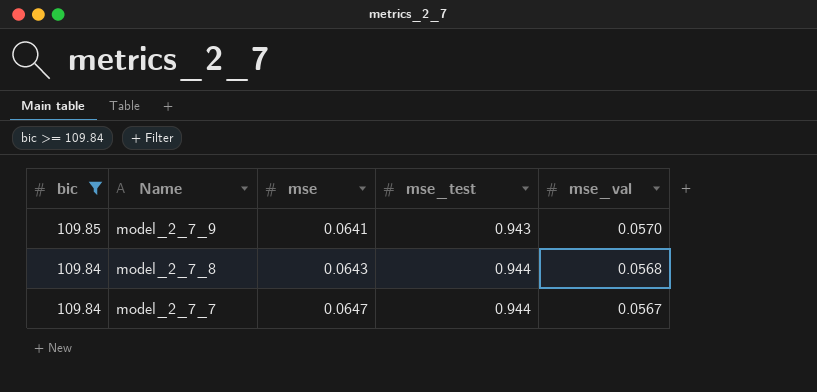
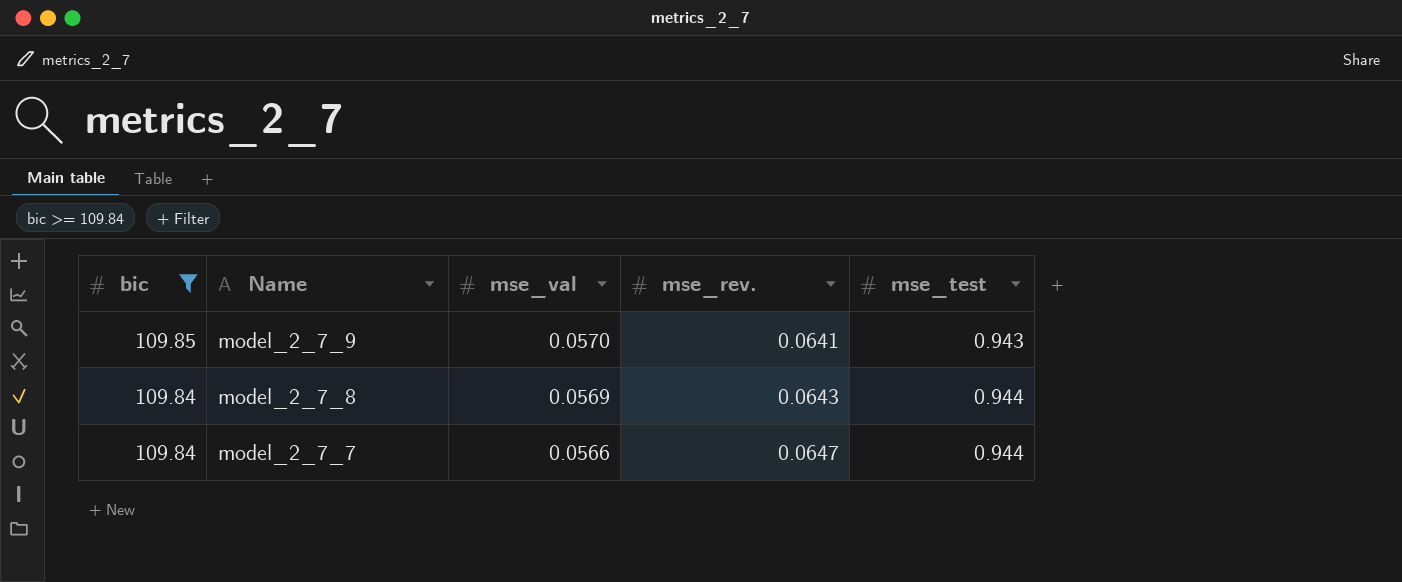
column mse_val | position: 5 -> 3
column name: mse -> mse_rev.
model_2_7_8 | mse_val: 0.0568 -> 0.0569
model_2_7_7 | mse_val: 0.0567 -> 0.0566

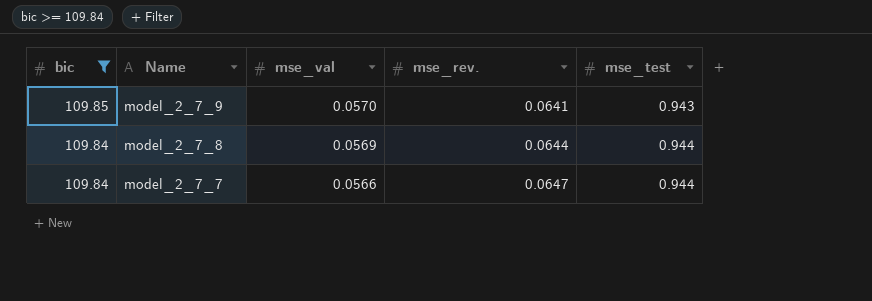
model_2_7_8 | mse_rev.: 0.0643 -> 0.0644

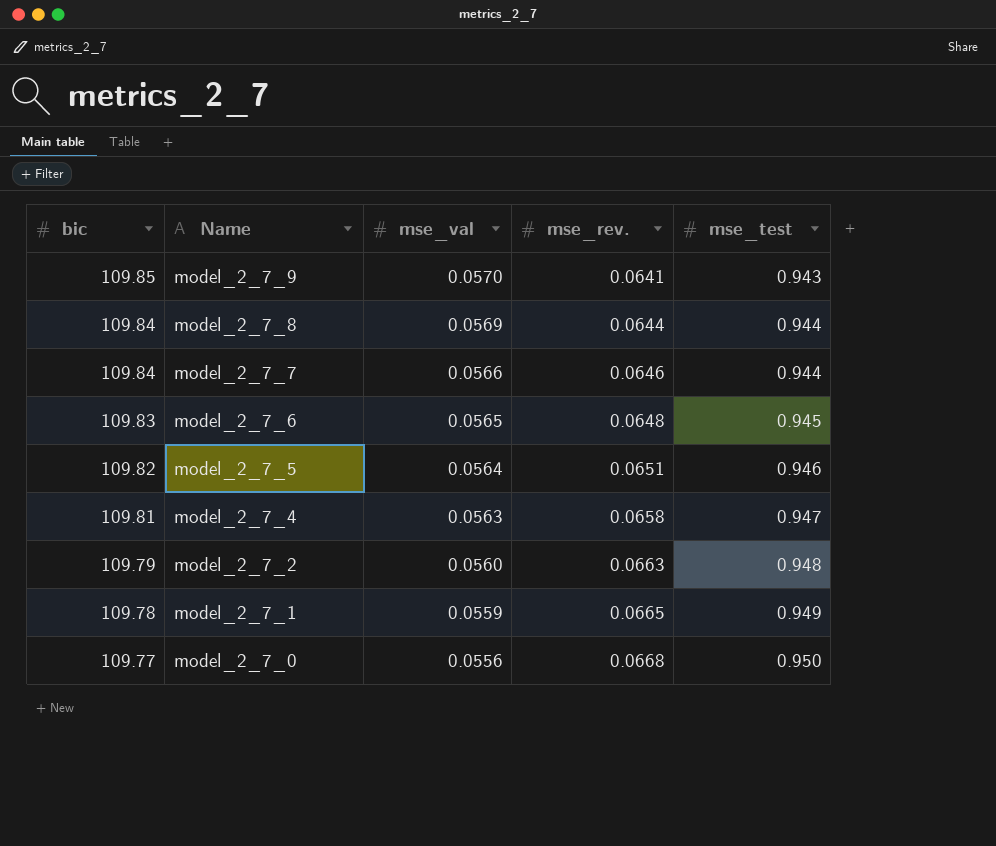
filter: bic >= 109.84 -> none
model_2_7_7 | mse_rev.: 0.0647 -> 0.0646

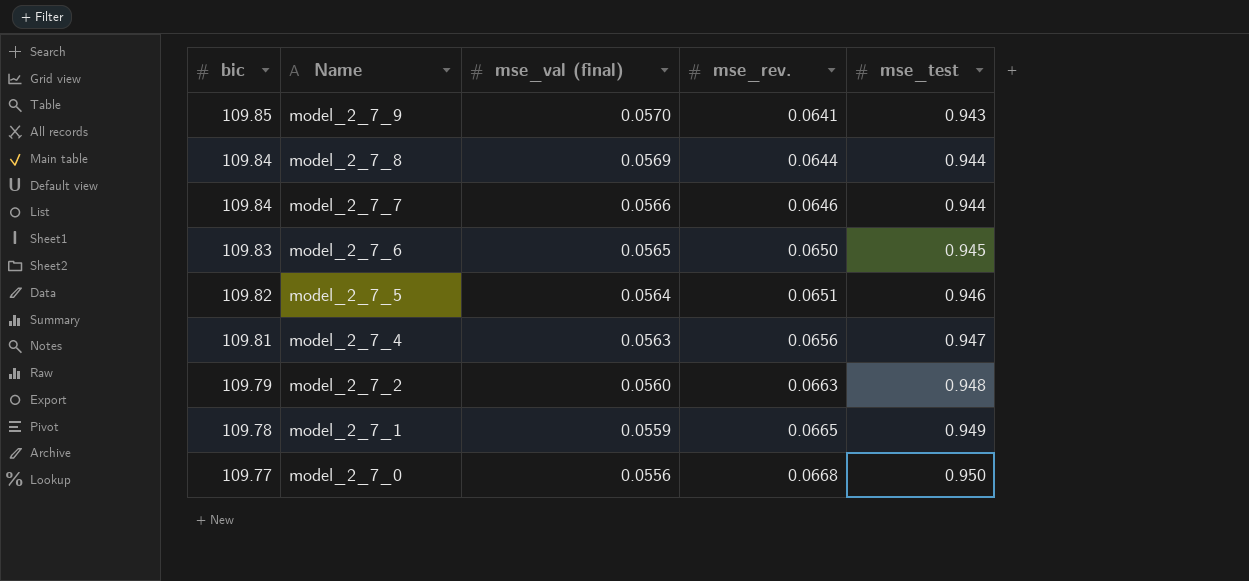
column name: mse_val -> mse_val (final)
model_2_7_6 | mse_rev.: 0.0648 -> 0.0650
model_2_7_4 | mse_rev.: 0.0658 -> 0.0656

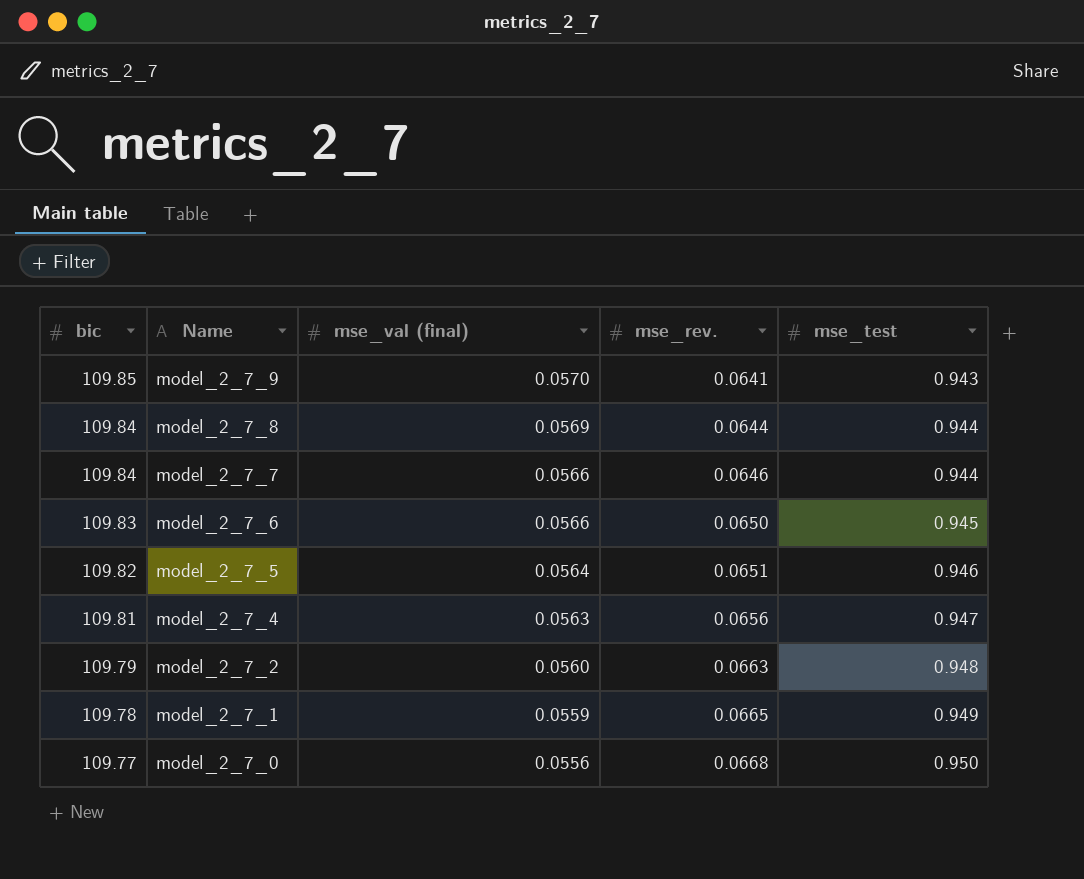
model_2_7_6 | mse_val (final): 0.0565 -> 0.0566

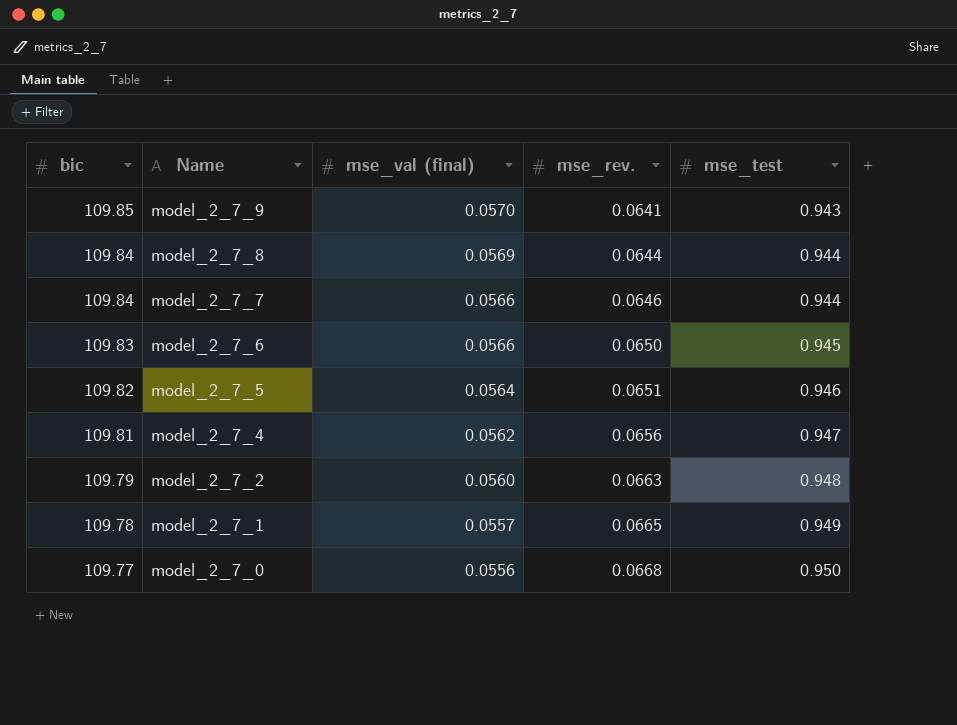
model_2_7_4 | mse_val (final): 0.0563 -> 0.0562
model_2_7_1 | mse_val (final): 0.0559 -> 0.0557

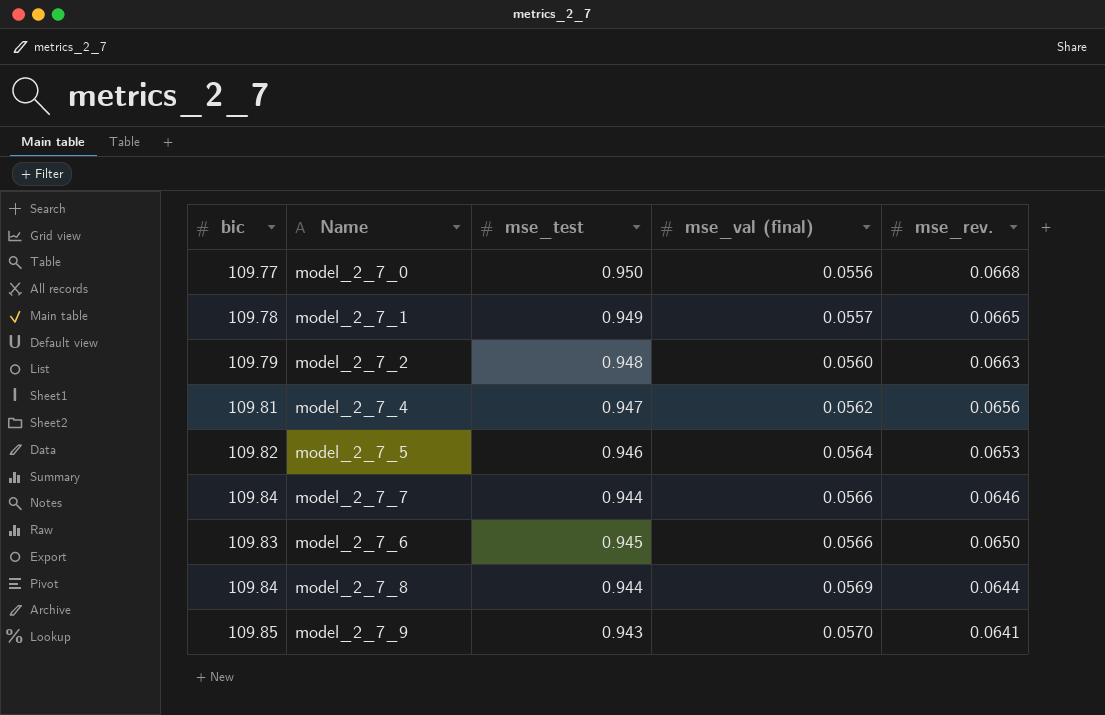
row order: bic descending -> mse_val (final) ascending
column mse_test | position: 5 -> 3
model_2_7_5 | mse_rev.: 0.0651 -> 0.0653

